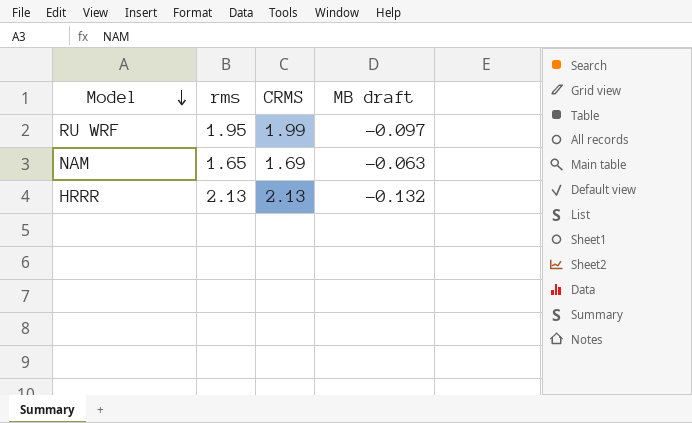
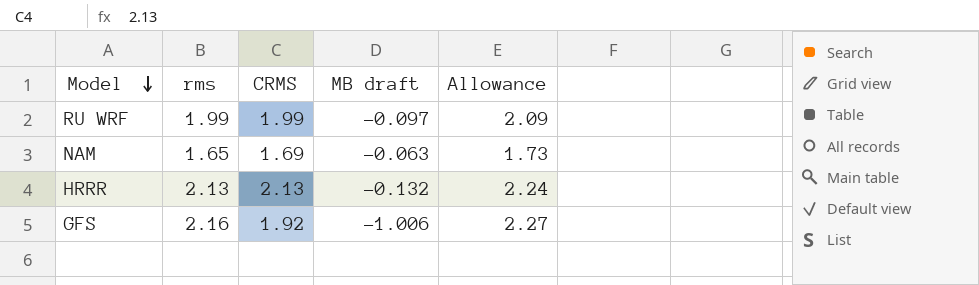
column Allowance | formula: none -> [rms] * 1.05
RU WRF | rms: 1.95 -> 1.99
row GFS: none -> 2.16 | 1.92 | -1.006 | 2.27

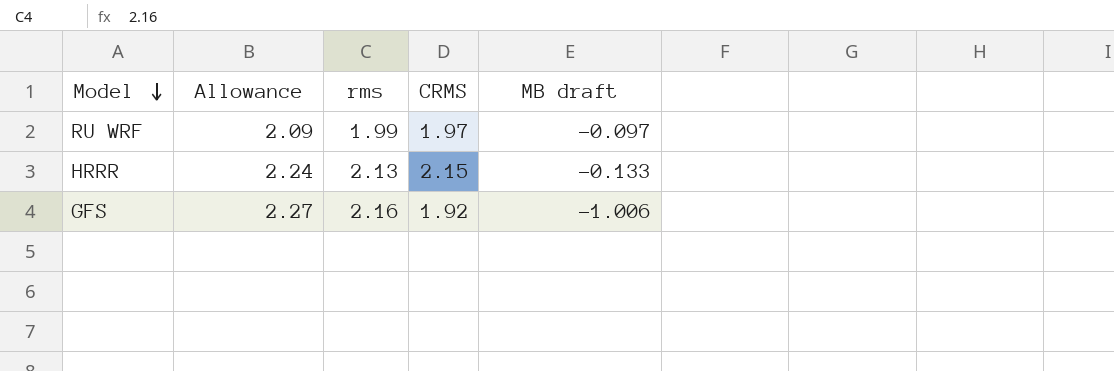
column Allowance | position: 5 -> 2
row NAM: 1.65 | 1.69 | -0.063 | 1.73 -> none
RU WRF | CRMS: 1.99 -> 1.97
HRRR | CRMS: 2.13 -> 2.15
HRRR | MB draft: -0.132 -> -0.133

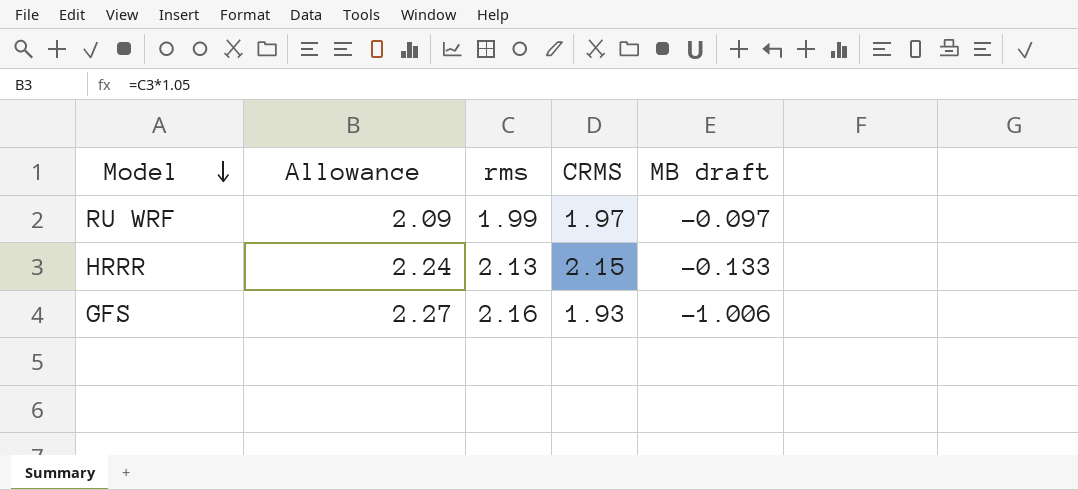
GFS | CRMS: 1.92 -> 1.93

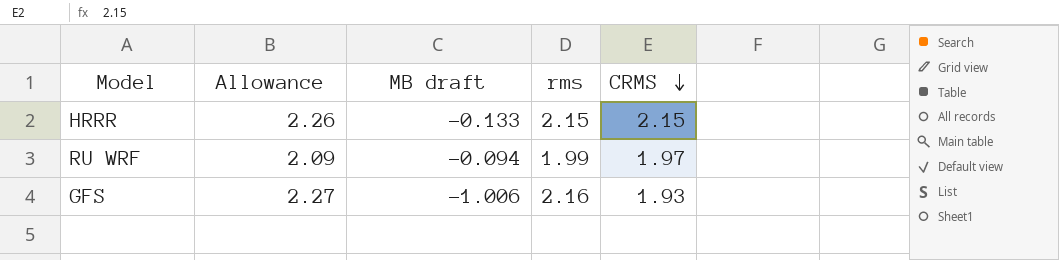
row order: Model descending -> CRMS descending
column MB draft | position: 5 -> 3
HRRR | Allowance: 2.24 -> 2.26
HRRR | rms: 2.13 -> 2.15
RU WRF | MB draft: -0.097 -> -0.094

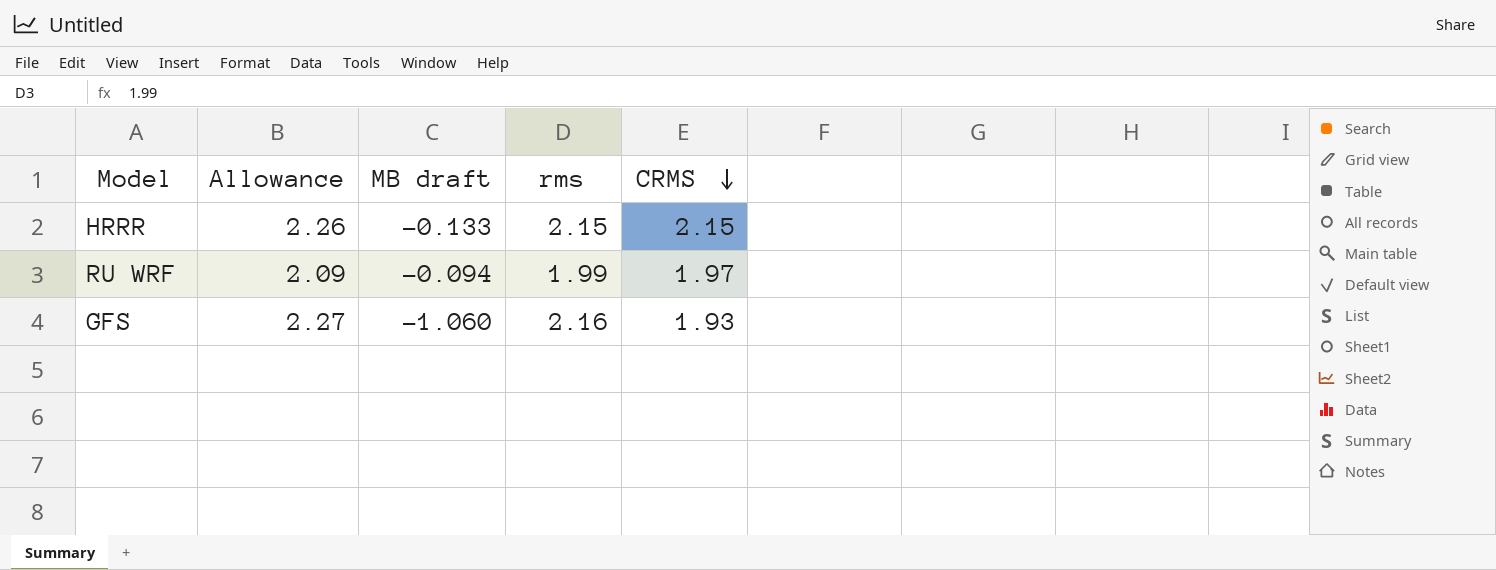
GFS | MB draft: -1.006 -> -1.060

